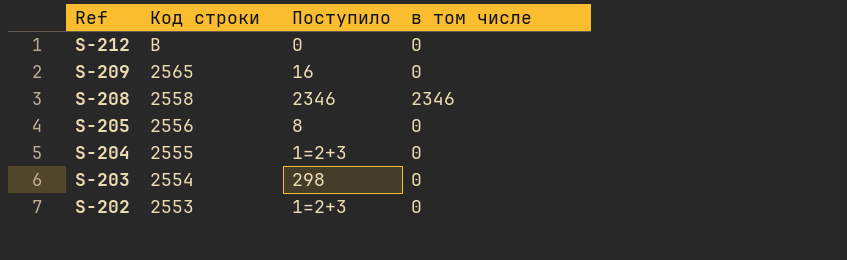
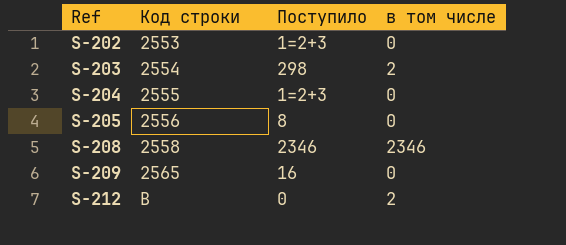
row order: Ref descending -> Ref ascending
S-203 | в том числе: 0 -> 2
S-212 | в том числе: 0 -> 2

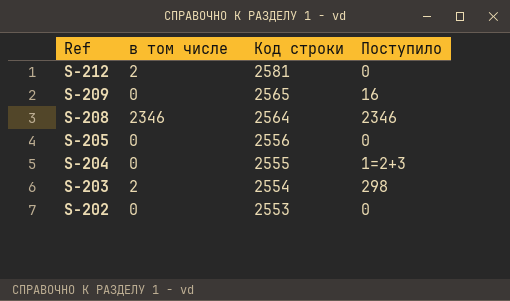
row order: Ref ascending -> Ref descending
column в том числе | position: 4 -> 2
S-212 | Код строки: В -> 2581
S-208 | Код строки: 2558 -> 2564
S-205 | Поступило: 8 -> 0
S-202 | Поступило: 1=2+3 -> 0

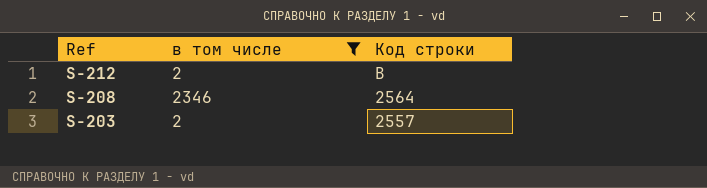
filter: none -> в том числе != 0
column Поступило | position: 4 -> none
S-212 | Код строки: 2581 -> В
S-203 | Код строки: 2554 -> 2557

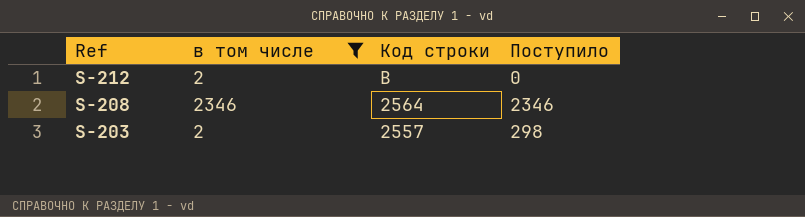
column Поступило | position: none -> 4

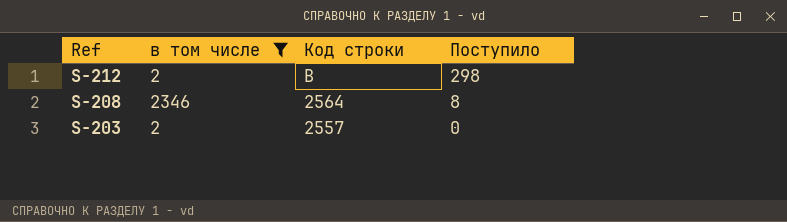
S-212 | Поступило: 0 -> 298
S-208 | Поступило: 2346 -> 8
S-203 | Поступило: 298 -> 0

